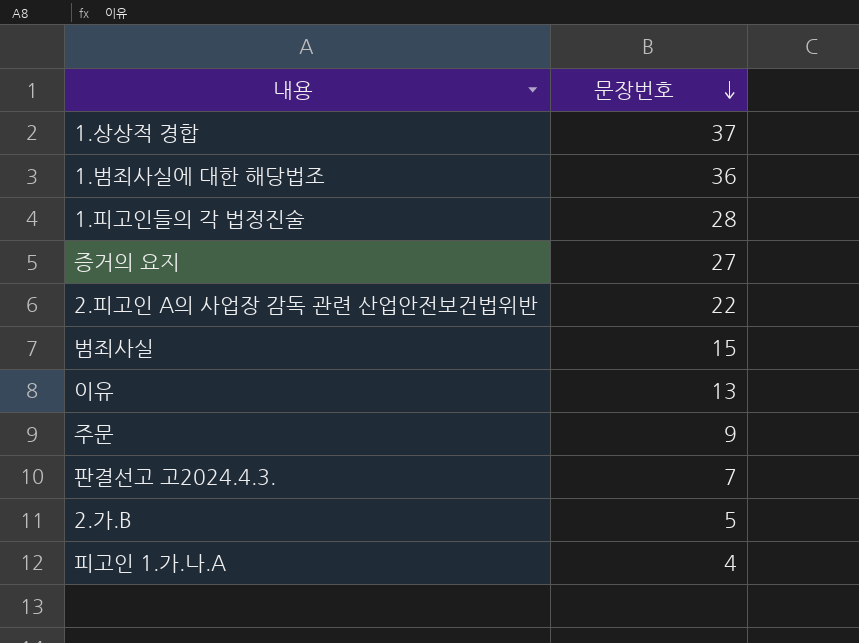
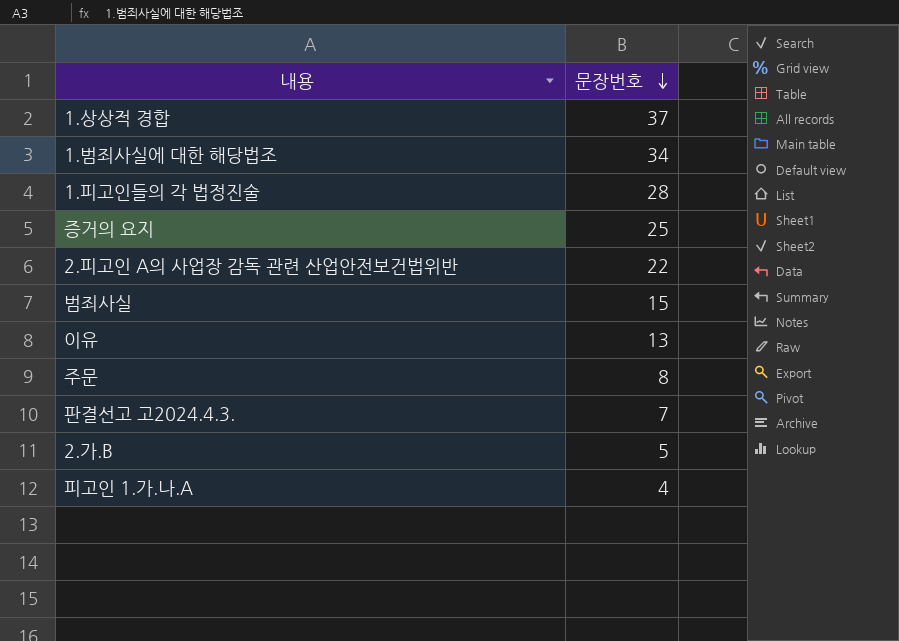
1.범죄사실에 대한 해당법조 | 문장번호: 36 -> 34
증거의 요지 | 문장번호: 27 -> 25
주문 | 문장번호: 9 -> 8

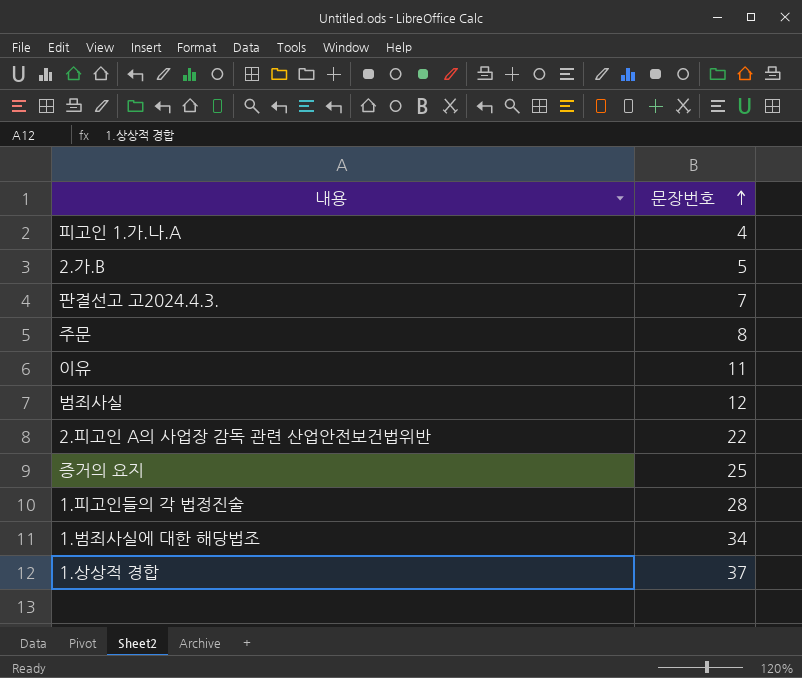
row order: 문장번호 descending -> 문장번호 ascending
이유 | 문장번호: 13 -> 11
범죄사실 | 문장번호: 15 -> 12

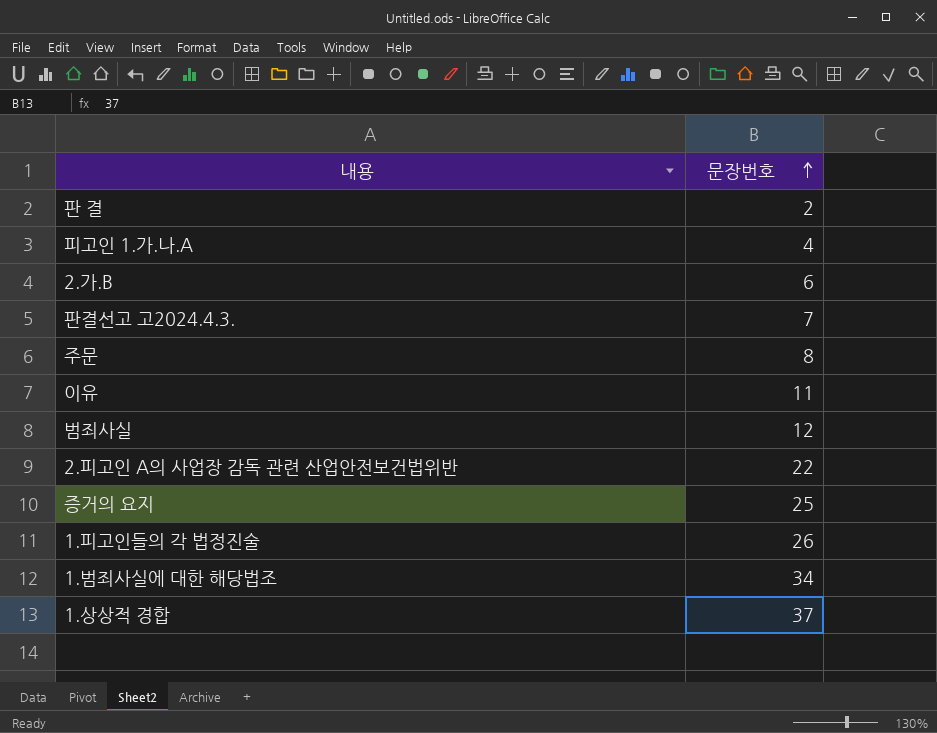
row 판 결: none -> 2
2.가.B | 문장번호: 5 -> 6
1.피고인들의 각 법정진술 | 문장번호: 28 -> 26

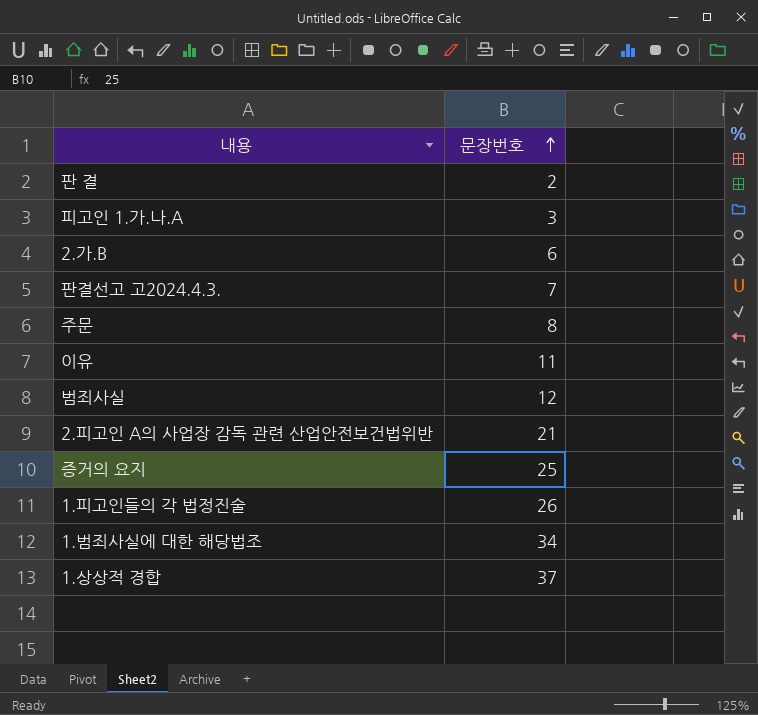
피고인 1.가.나.A | 문장번호: 4 -> 3
2.피고인 A의 사업장 감독 관련 산업안전보건법위반 | 문장번호: 22 -> 21

